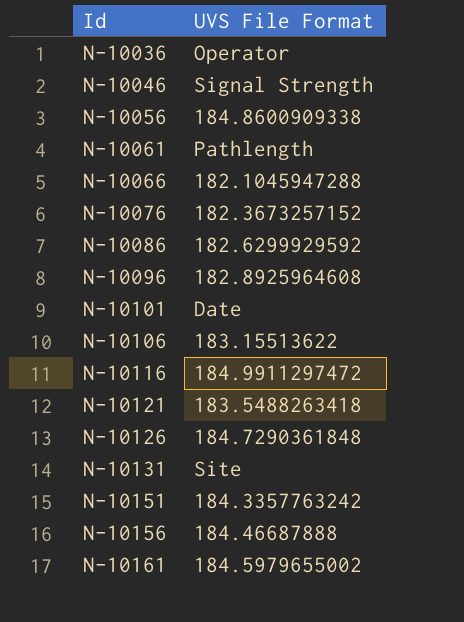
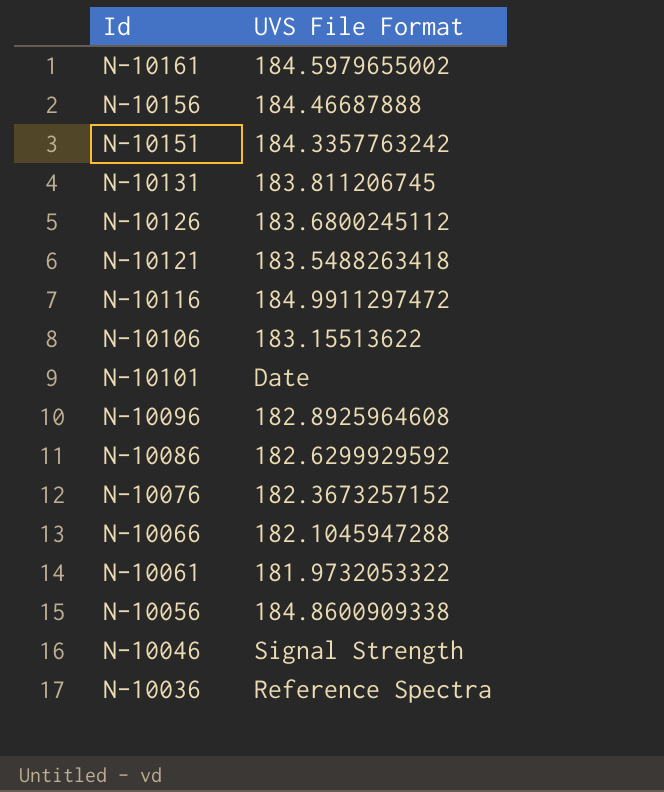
row order: Id ascending -> Id descending
N-10131 | UVS File Format: Site -> 183.811206745
N-10126 | UVS File Format: 184.7290361848 -> 183.6800245112
N-10061 | UVS File Format: Pathlength -> 181.9732053322
N-10036 | UVS File Format: Operator -> Reference Spectra

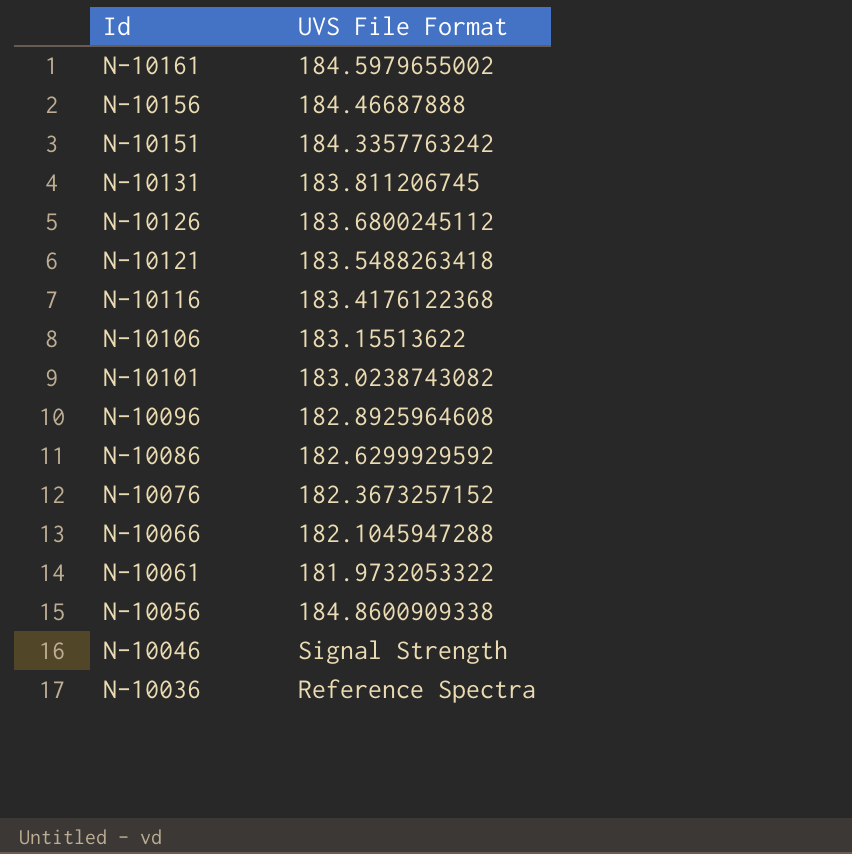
N-10116 | UVS File Format: 184.9911297472 -> 183.4176122368
N-10101 | UVS File Format: Date -> 183.0238743082

